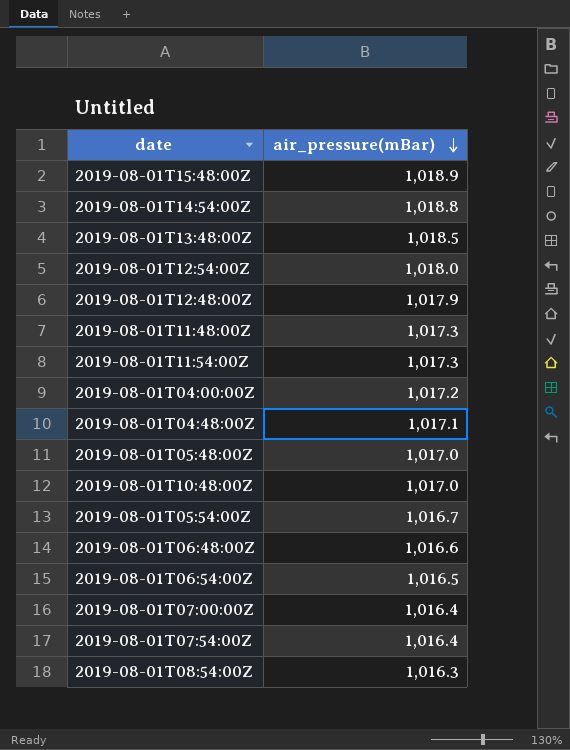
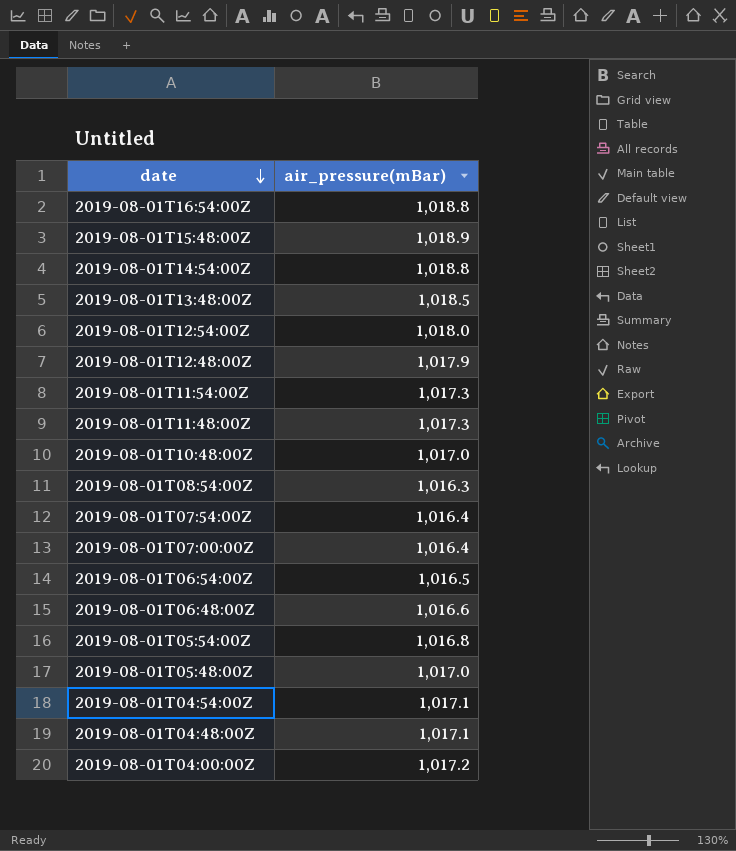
row order: air_pressure(mBar) descending -> date descending
row 2019-08-01T16:54:00Z: none -> 1,018.8
2019-08-01T05:54:00Z | air_pressure(mBar): 1,016.7 -> 1,016.8
row 2019-08-01T04:54:00Z: none -> 1,017.1

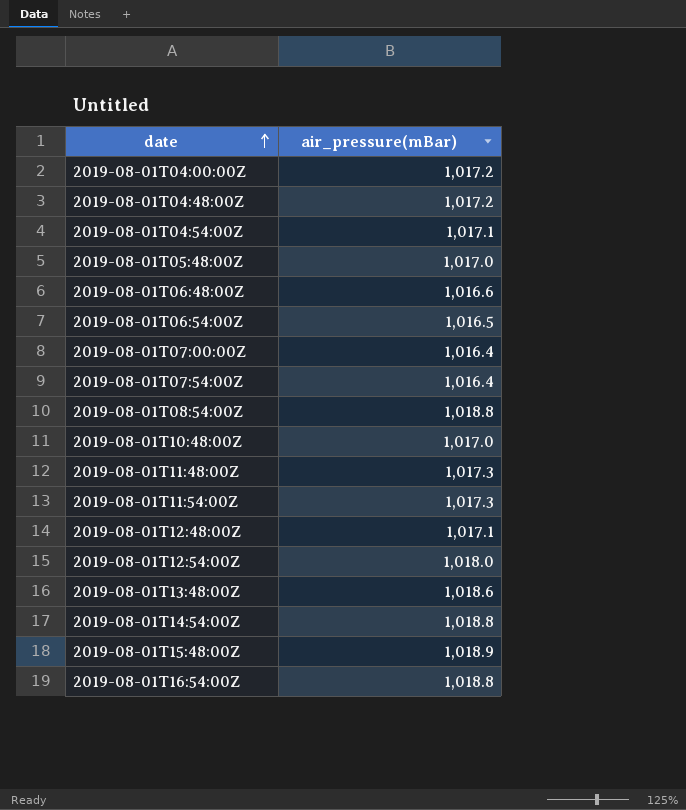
row order: date descending -> date ascending
row 2019-08-01T05:54:00Z: 1,016.8 -> none
2019-08-01T04:48:00Z | air_pressure(mBar): 1,017.1 -> 1,017.2
2019-08-01T08:54:00Z | air_pressure(mBar): 1,016.3 -> 1,018.8
2019-08-01T12:48:00Z | air_pressure(mBar): 1,017.9 -> 1,017.1
2019-08-01T13:48:00Z | air_pressure(mBar): 1,018.5 -> 1,018.6

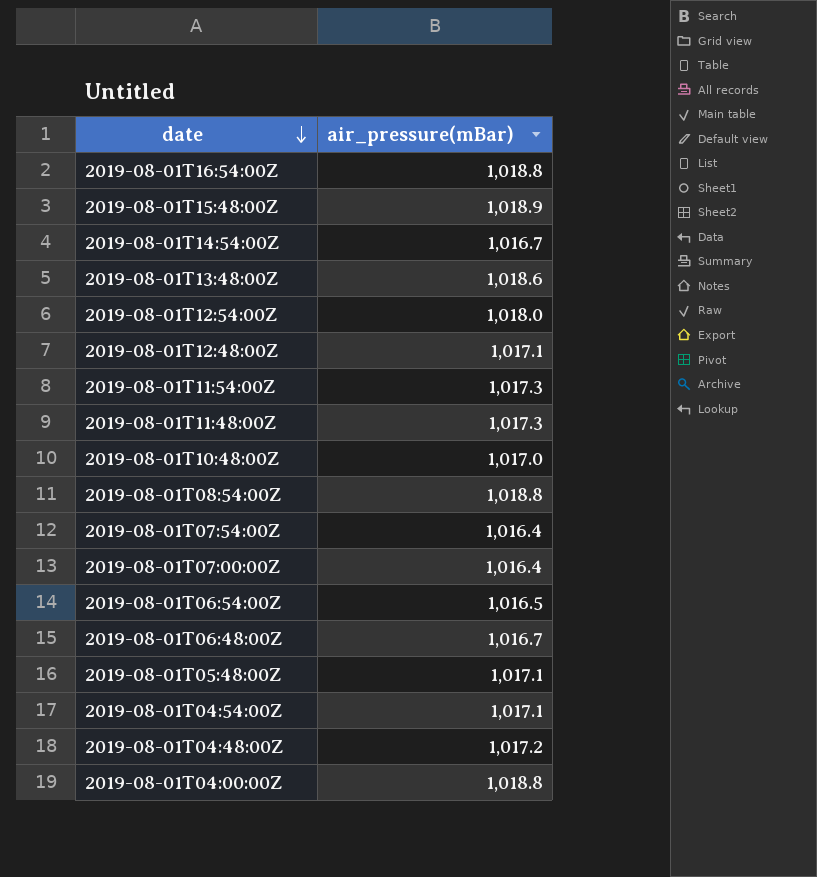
row order: date ascending -> date descending
2019-08-01T14:54:00Z | air_pressure(mBar): 1,018.8 -> 1,016.7
2019-08-01T06:48:00Z | air_pressure(mBar): 1,016.6 -> 1,016.7
2019-08-01T05:48:00Z | air_pressure(mBar): 1,017.0 -> 1,017.1
2019-08-01T04:00:00Z | air_pressure(mBar): 1,017.2 -> 1,018.8

